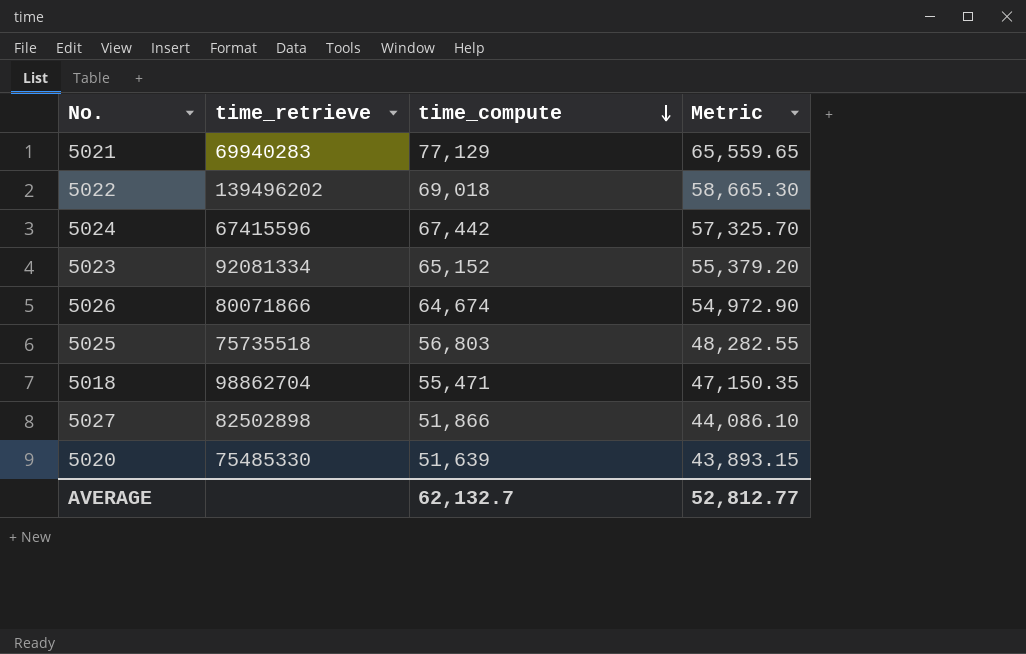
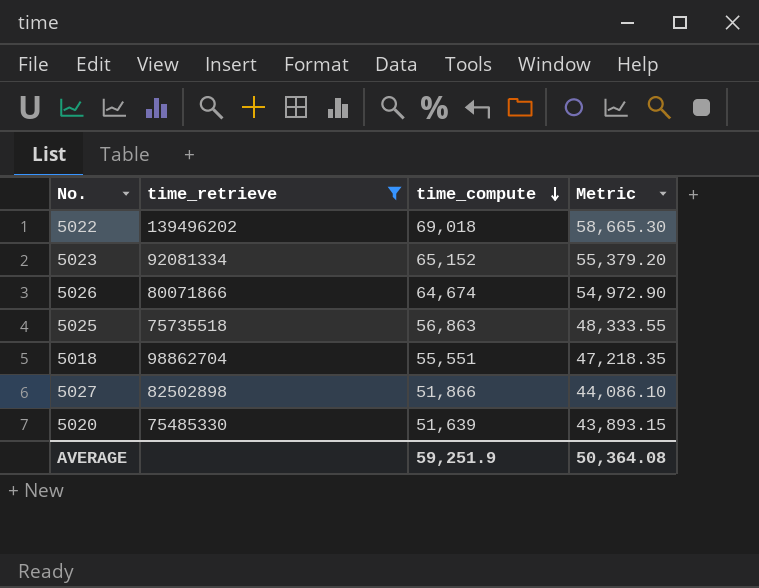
filter: none -> time_retrieve >= 75485330
5025 | time_compute: 56,803 -> 56,863
5025 | Metric: 48,282.55 -> 48,333.55
5018 | time_compute: 55,471 -> 55,551
5018 | Metric: 47,150.35 -> 47,218.35
AVERAGE | time_compute: 62,132.7 -> 59,251.9
AVERAGE | Metric: 52,812.77 -> 50,364.08

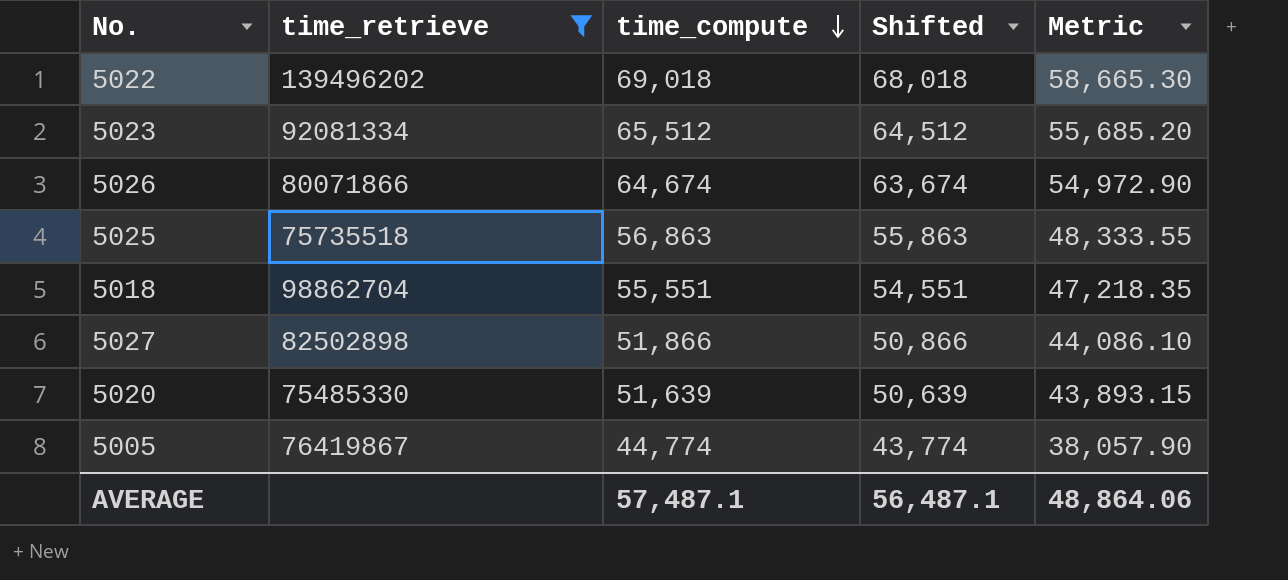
column Shifted | formula: none -> [time_compute] - 1000
5023 | time_compute: 65,152 -> 65,512
5023 | Metric: 55,379.20 -> 55,685.20
row 5005: none -> 76419867 | 44,774 | 43,774 | 38,057.90
AVERAGE | time_compute: 59,251.9 -> 57,487.1
AVERAGE | Metric: 50,364.08 -> 48,864.06

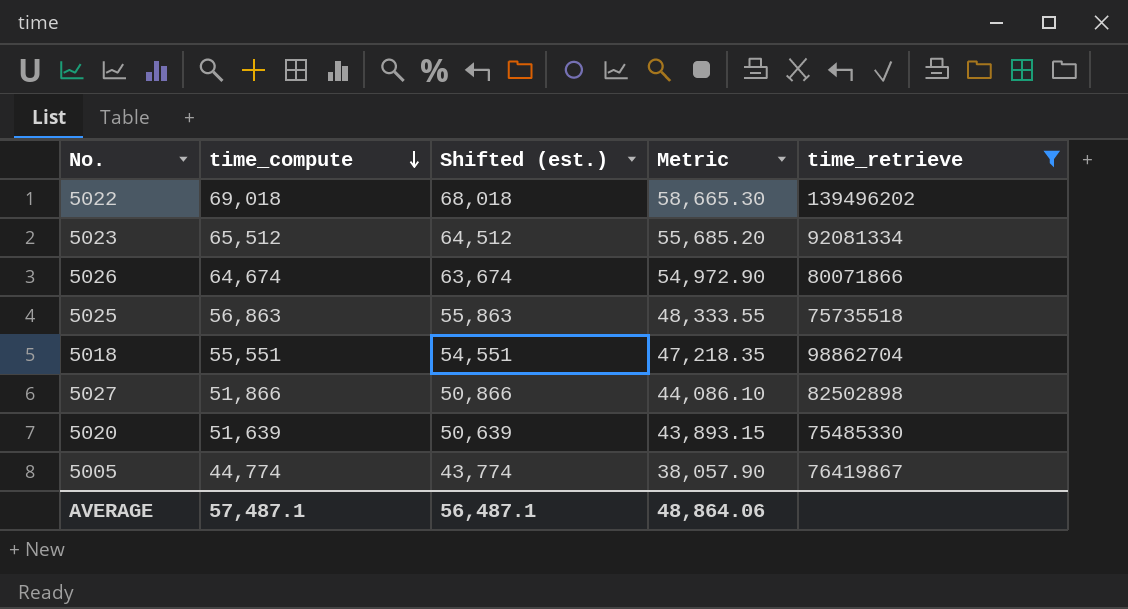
column name: Shifted -> Shifted (est.)
column time_retrieve | position: 2 -> 5

